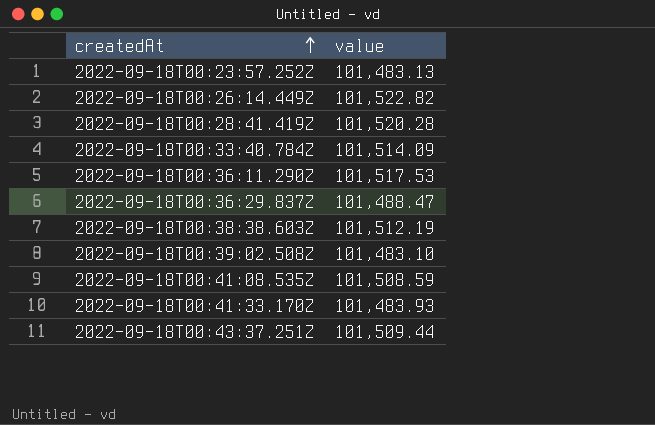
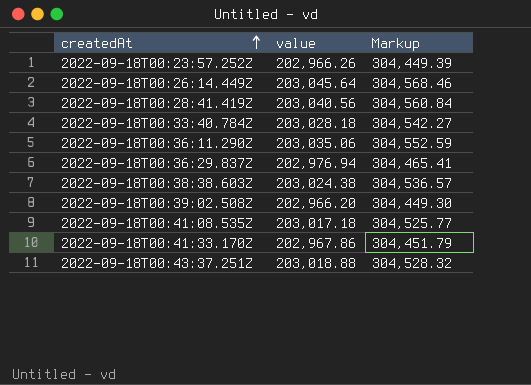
column Markup | formula: none -> [value] * 1.5
2022-09-18T00:23:57.252Z | value: 101,483.13 -> 202,966.26
2022-09-18T00:26:14.449Z | value: 101,522.82 -> 203,045.64
2022-09-18T00:28:41.419Z | value: 101,520.28 -> 203,040.56
2022-09-18T00:33:40.784Z | value: 101,514.09 -> 203,028.18
2022-09-18T00:36:11.290Z | value: 101,517.53 -> 203,035.06
2022-09-18T00:36:29.837Z | value: 101,488.47 -> 202,976.94
2022-09-18T00:38:38.603Z | value: 101,512.19 -> 203,024.38
2022-09-18T00:39:02.508Z | value: 101,483.10 -> 202,966.20
2022-09-18T00:41:08.535Z | value: 101,508.59 -> 203,017.18
2022-09-18T00:41:33.170Z | value: 101,483.93 -> 202,967.86
2022-09-18T00:43:37.251Z | value: 101,509.44 -> 203,018.88

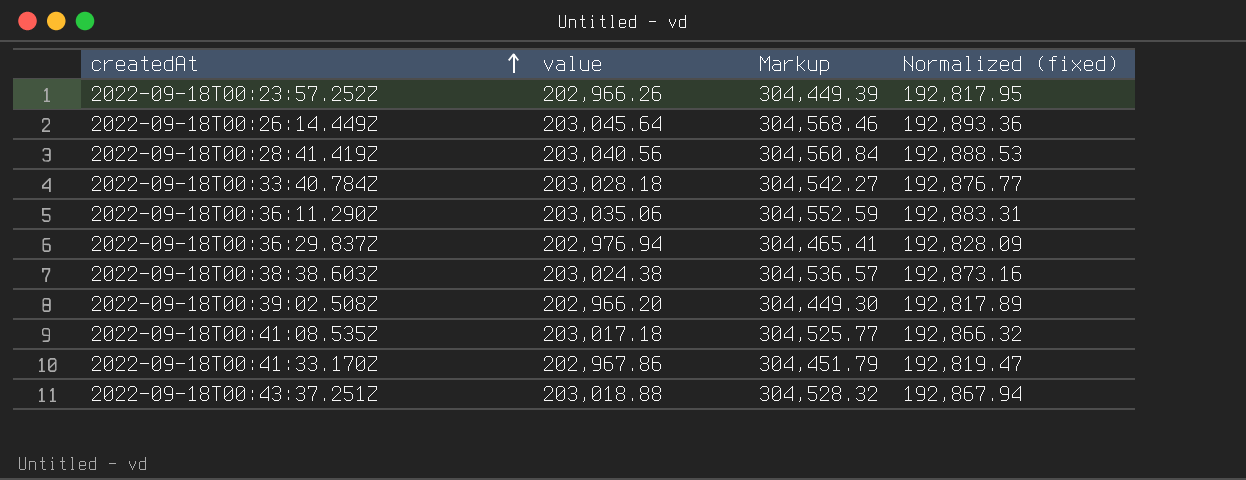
column Normalized (fixed) | formula: none -> [value] * 0.95

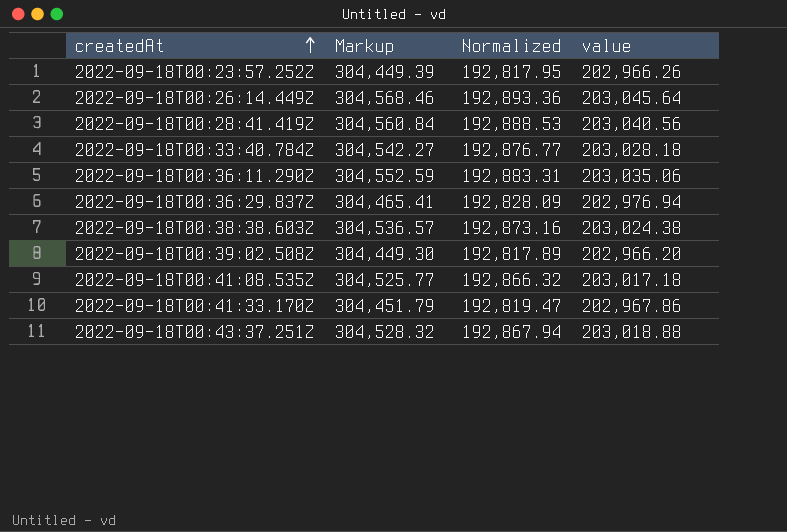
column name: Normalized (fixed) -> Normalized
column value | position: 2 -> 4

